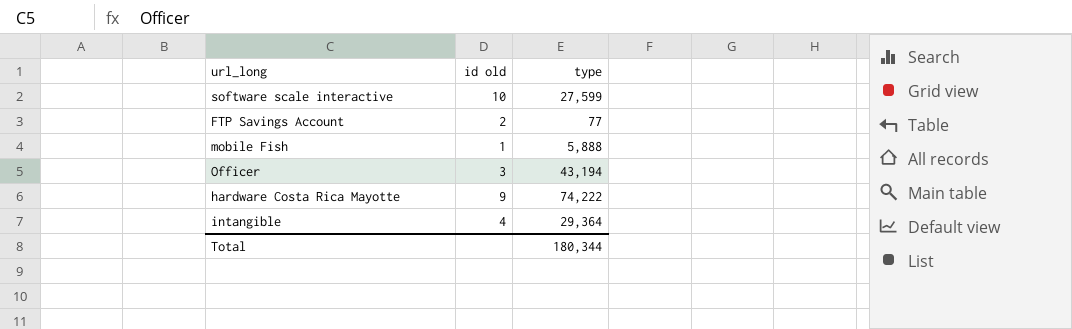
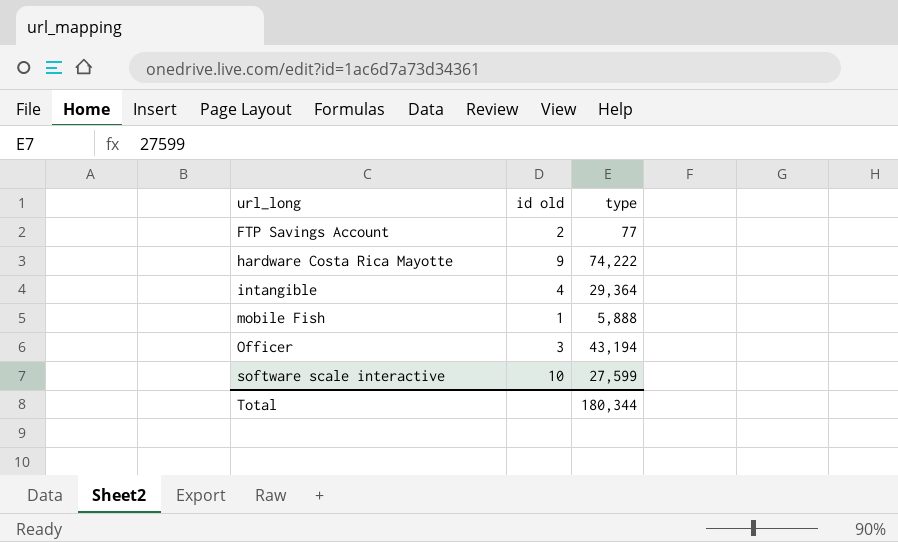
row order: none -> url_long ascending

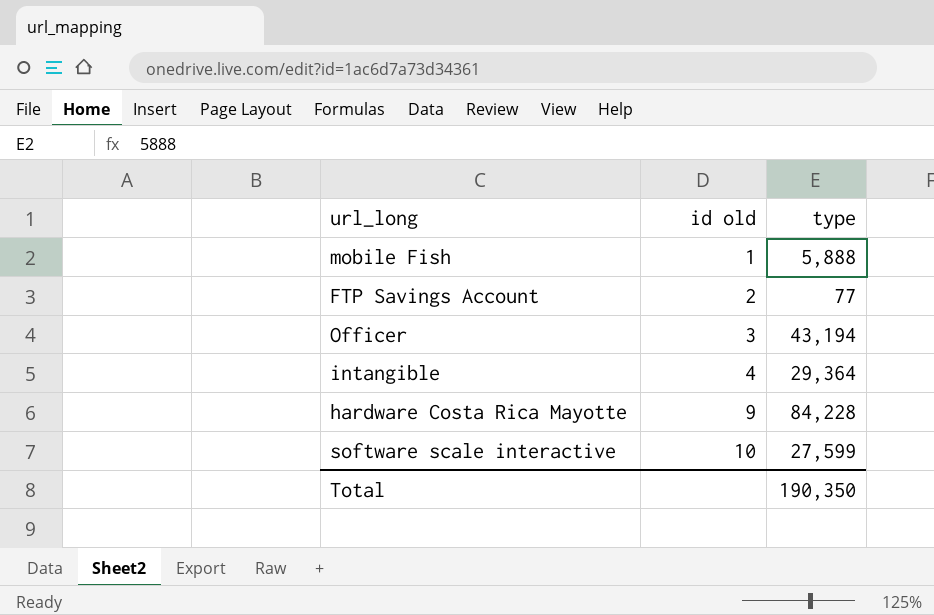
row order: url_long ascending -> id old ascending
hardware Costa Rica Mayotte | type: 74,222 -> 84,228
Total | type: 180,344 -> 190,350

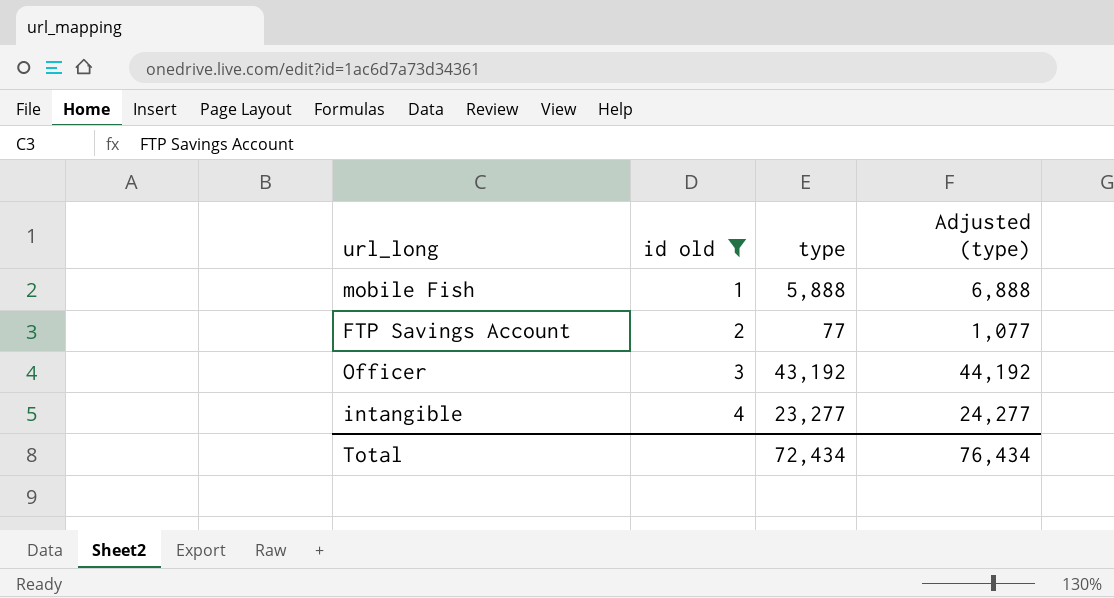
filter: none -> id old <= 4
column Adjusted (type) | formula: none -> [type] + 1000
Officer | type: 43,194 -> 43,192
intangible | type: 29,364 -> 23,277
Total | type: 190,350 -> 72,434

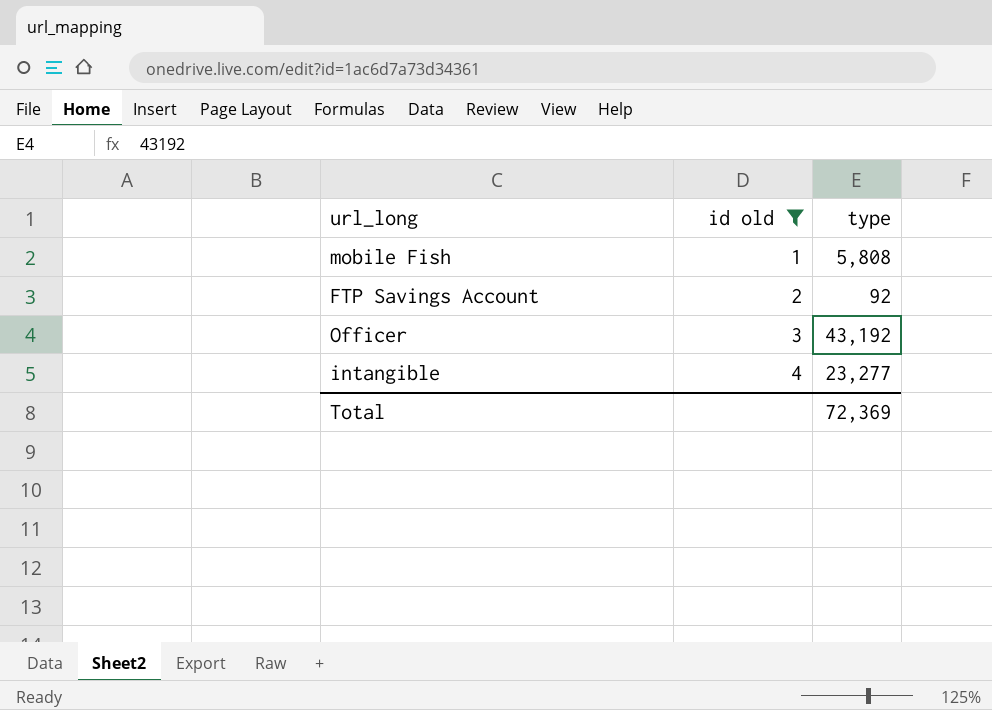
column Adjusted (type) | formula: [type] + 1000 -> none
mobile Fish | type: 5,888 -> 5,808
FTP Savings Account | type: 77 -> 92
Total | type: 72,434 -> 72,369

